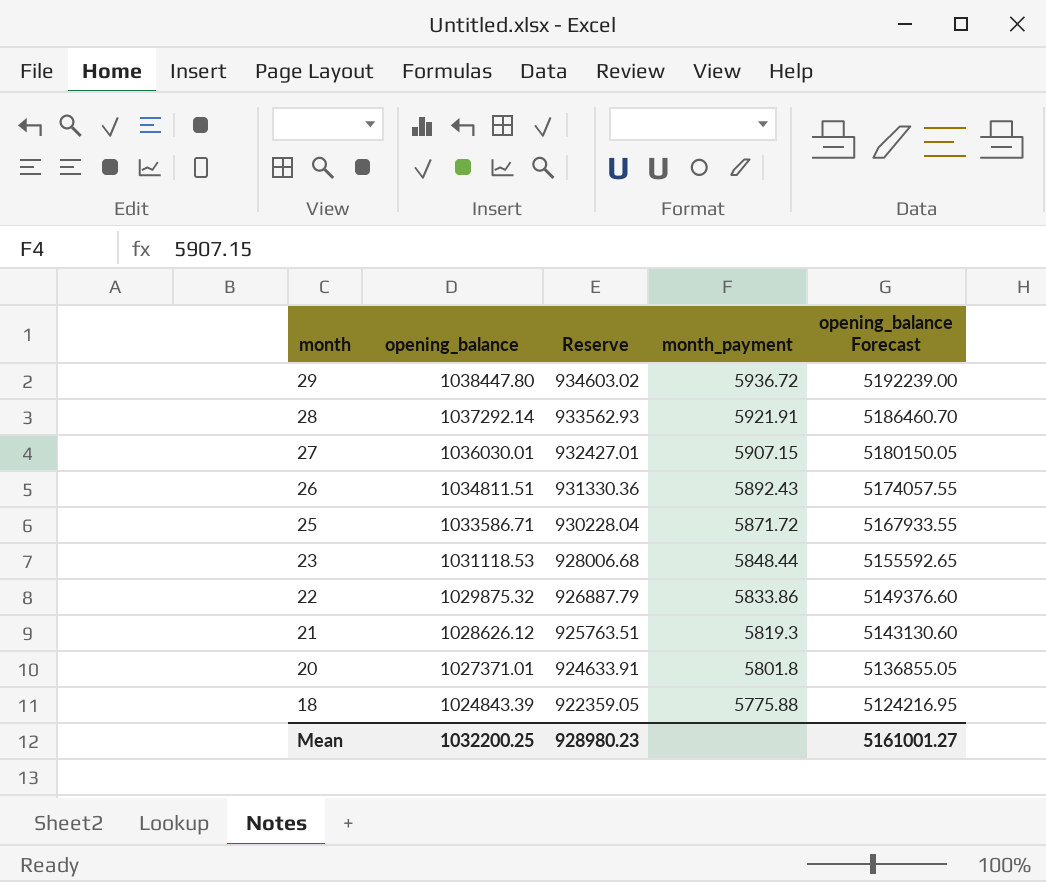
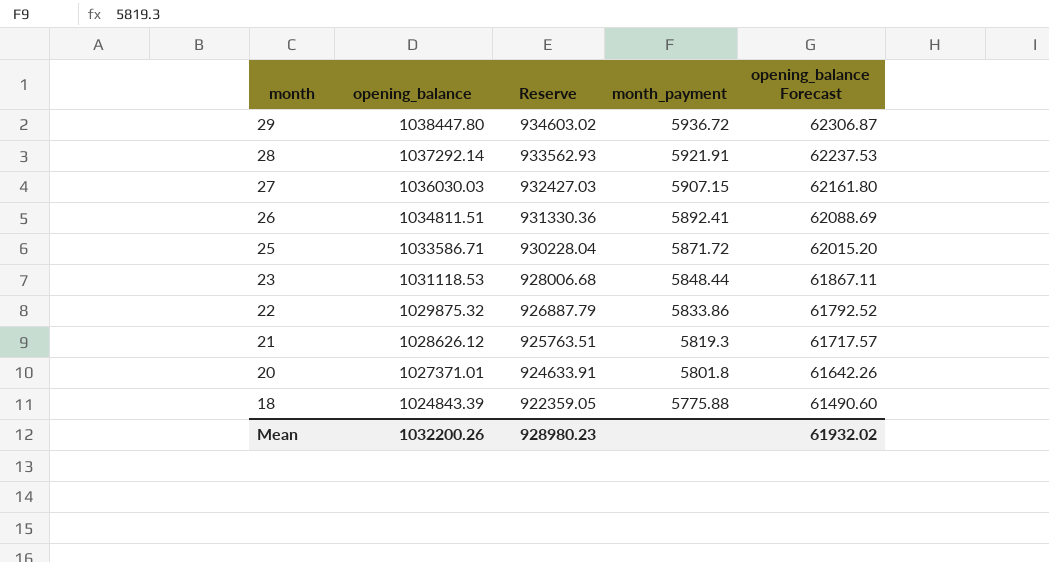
column opening_balance Forecast | formula: [opening_balance] * 5 -> [opening_balance] * 0.06
27 | opening_balance: 1036030.01 -> 1036030.03
27 | Reserve: 932427.01 -> 932427.03
26 | month_payment: 5892.43 -> 5892.41
Mean | opening_balance: 1032200.25 -> 1032200.26
Mean | opening_balance Forecast: 5161001.27 -> 61932.02

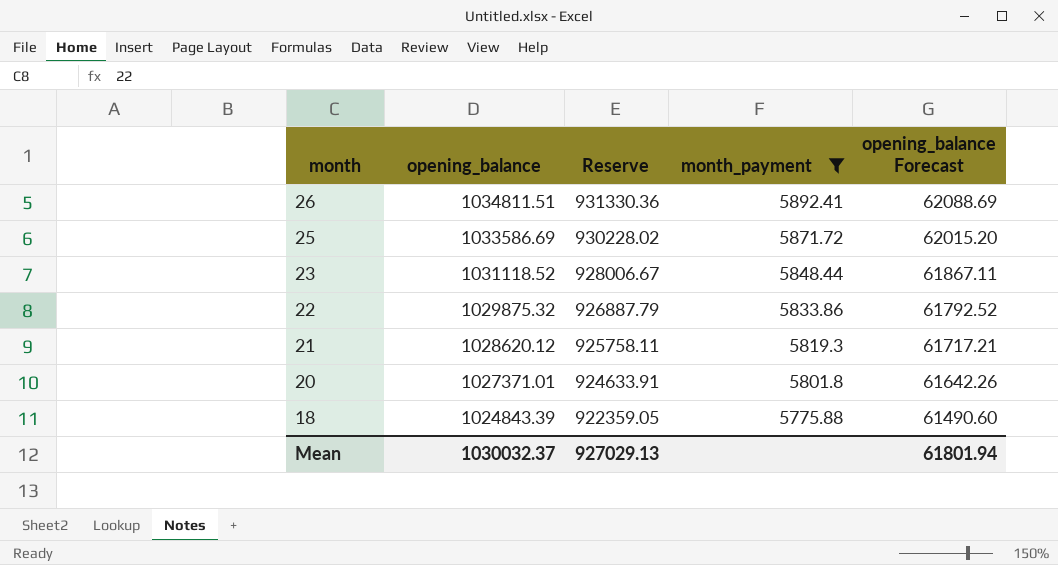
filter: none -> month_payment <= 5892.41
25 | opening_balance: 1033586.71 -> 1033586.69
25 | Reserve: 930228.04 -> 930228.02
23 | opening_balance: 1031118.53 -> 1031118.52
23 | Reserve: 928006.68 -> 928006.67
21 | opening_balance: 1028626.12 -> 1028620.12
21 | Reserve: 925763.51 -> 925758.11
21 | opening_balance Forecast: 61717.57 -> 61717.21
Mean | opening_balance: 1032200.26 -> 1030032.37
Mean | Reserve: 928980.23 -> 927029.13
Mean | opening_balance Forecast: 61932.02 -> 61801.94

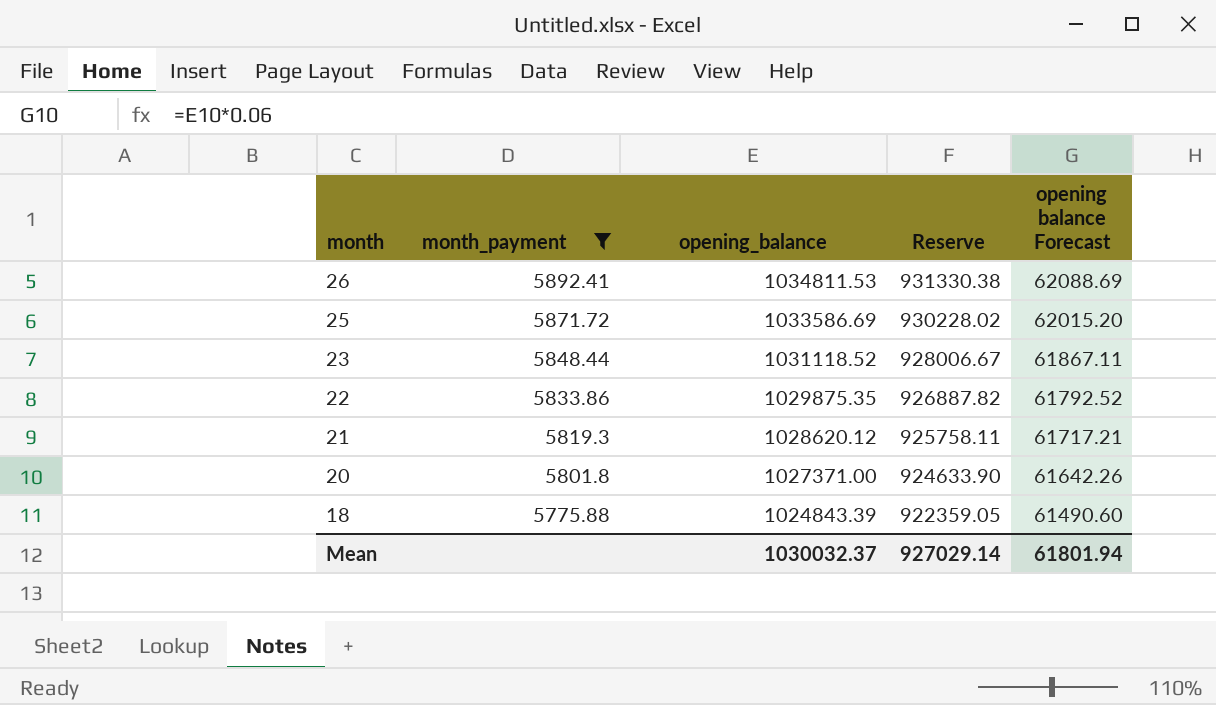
column month_payment | position: 4 -> 2
column name: opening_balance Forecast -> opening balance Forecast
26 | opening_balance: 1034811.51 -> 1034811.53
26 | Reserve: 931330.36 -> 931330.38
22 | opening_balance: 1029875.32 -> 1029875.35
22 | Reserve: 926887.79 -> 926887.82
20 | opening_balance: 1027371.01 -> 1027371.00
20 | Reserve: 924633.91 -> 924633.90
Mean | Reserve: 927029.13 -> 927029.14

